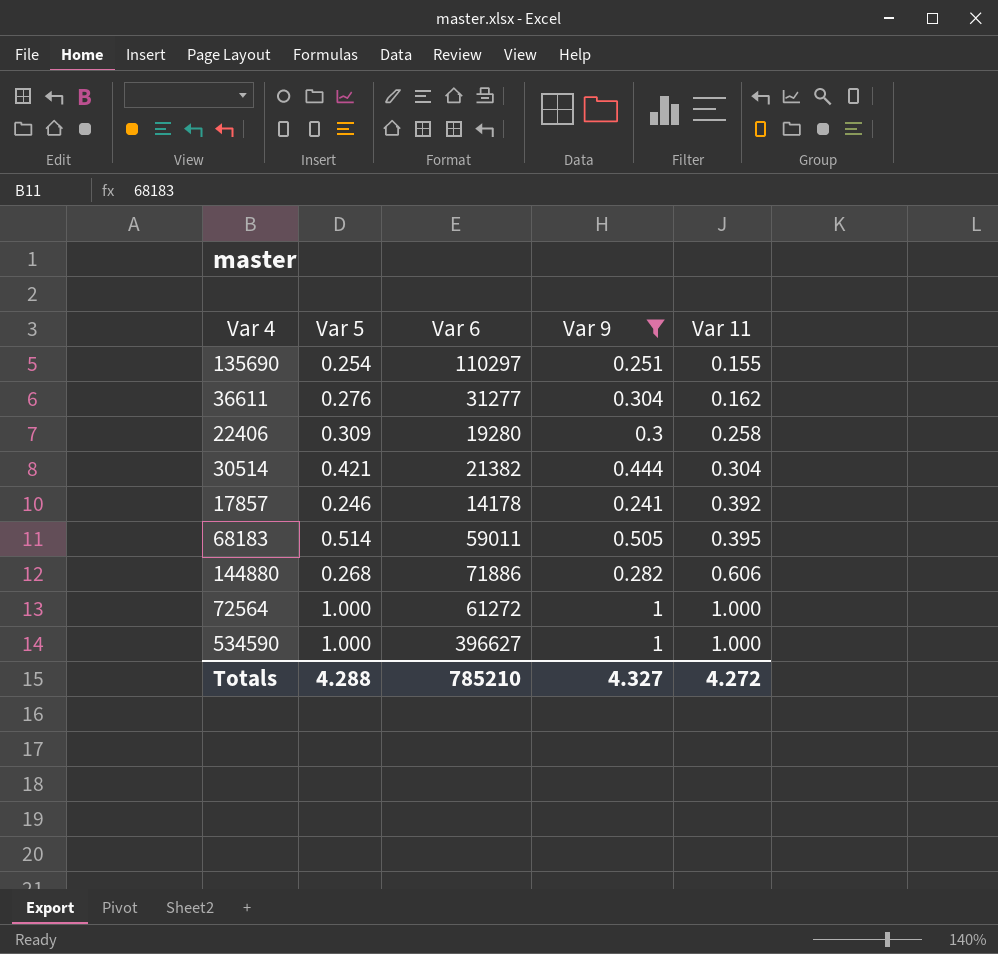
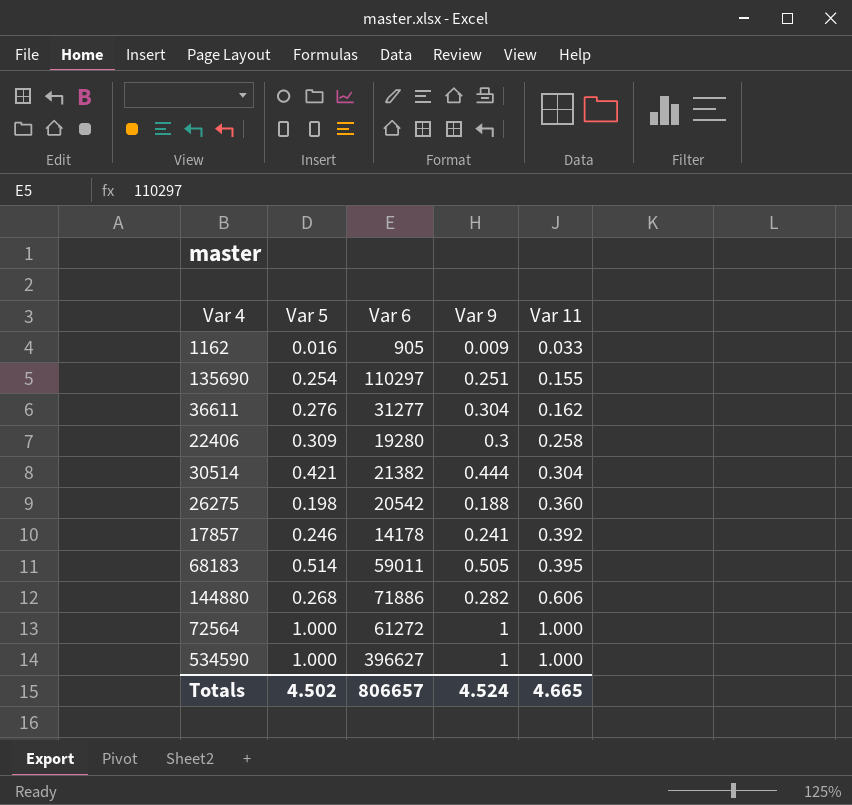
filter: Var 9 >= 0.241 -> none
Totals | Var 5: 4.288 -> 4.502
Totals | Var 6: 785210 -> 806657
Totals | Var 9: 4.327 -> 4.524
Totals | Var 11: 4.272 -> 4.665

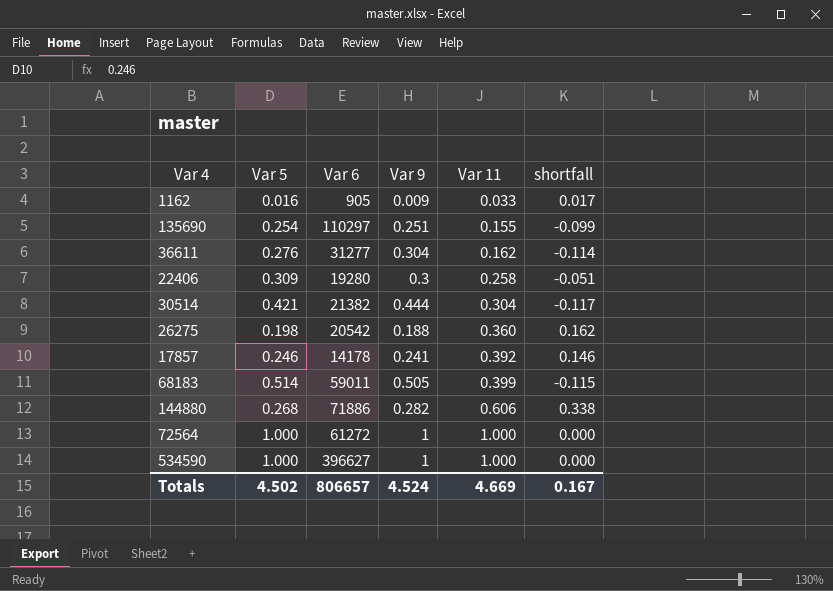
column shortfall | formula: none -> [Var 11] - [Var 5]
68183 | Var 11: 0.395 -> 0.399
Totals | Var 11: 4.665 -> 4.669

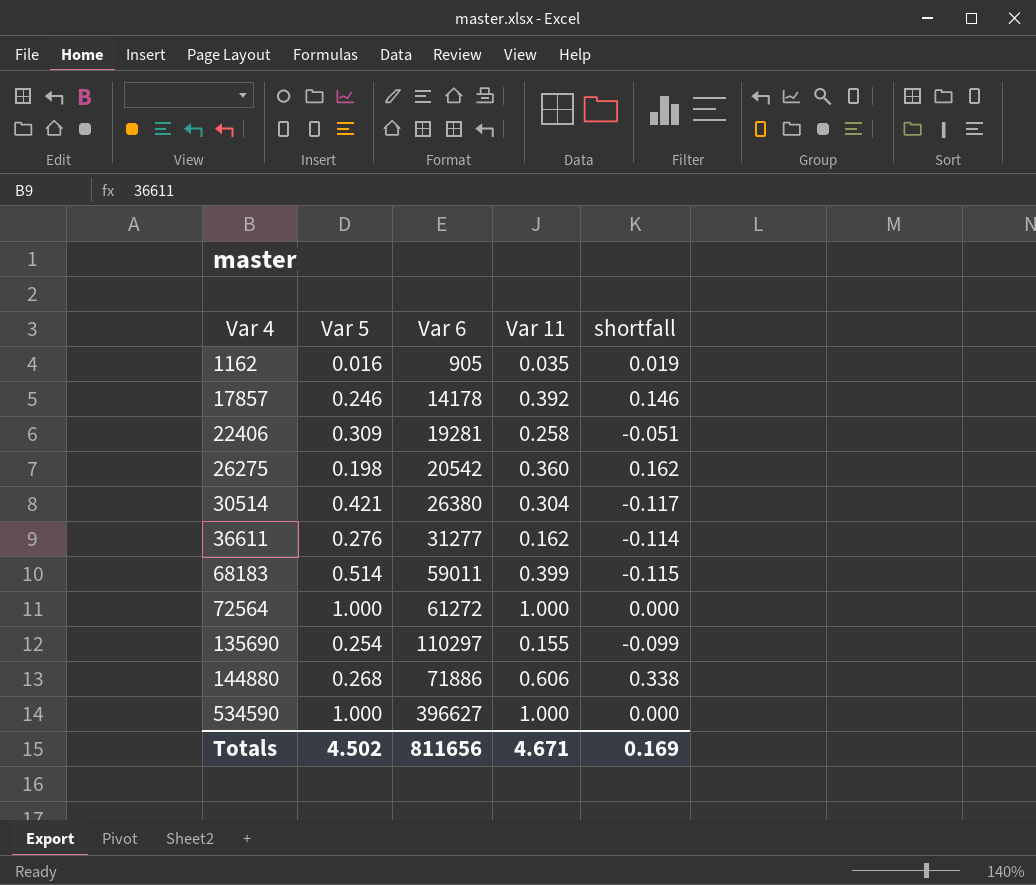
row order: Var 11 ascending -> Var 4 ascending
column Var 9 | position: 4 -> none
1162 | Var 11: 0.033 -> 0.035
1162 | shortfall: 0.017 -> 0.019
22406 | Var 6: 19280 -> 19281
30514 | Var 6: 21382 -> 26380
Totals | Var 6: 806657 -> 811656
Totals | Var 11: 4.669 -> 4.671
Totals | shortfall: 0.167 -> 0.169

